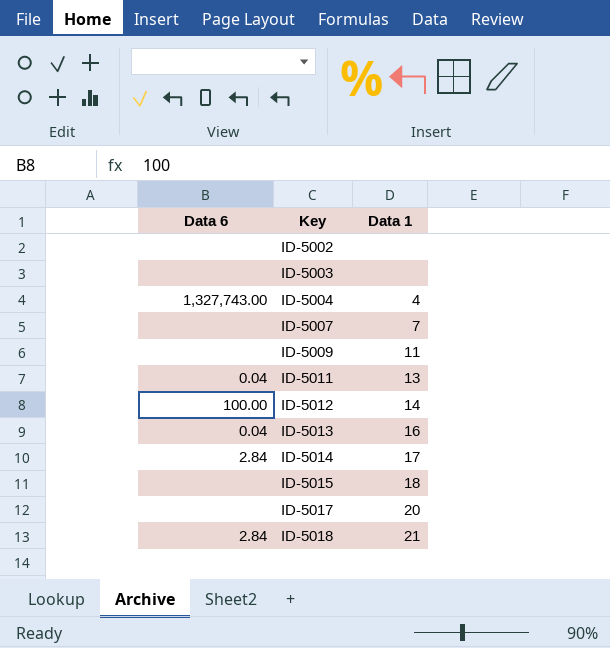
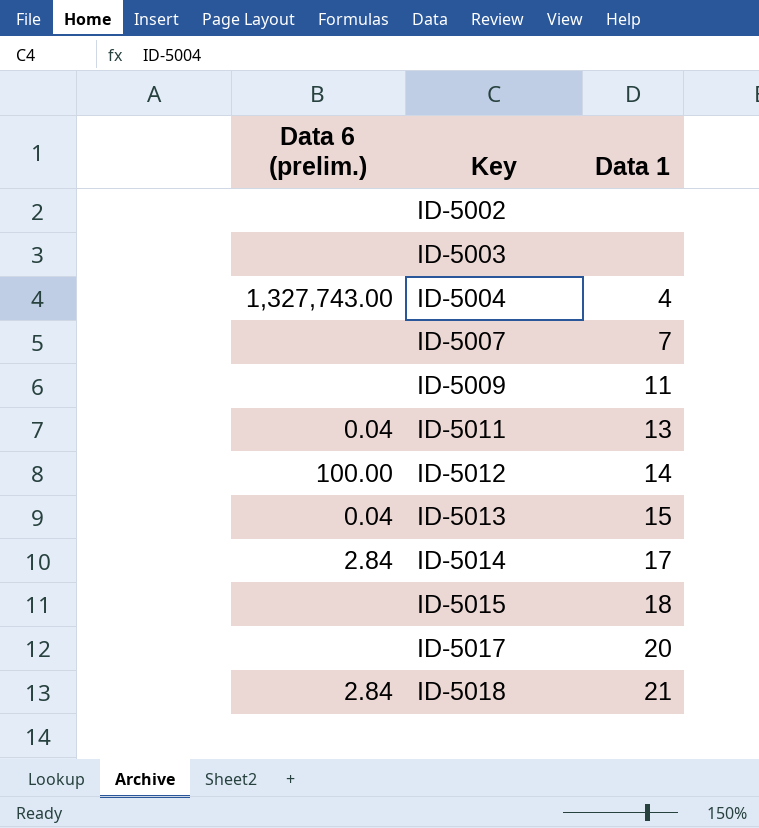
column name: Data 6 -> Data 6 (prelim.)
ID-5013 | Data 1: 16 -> 15

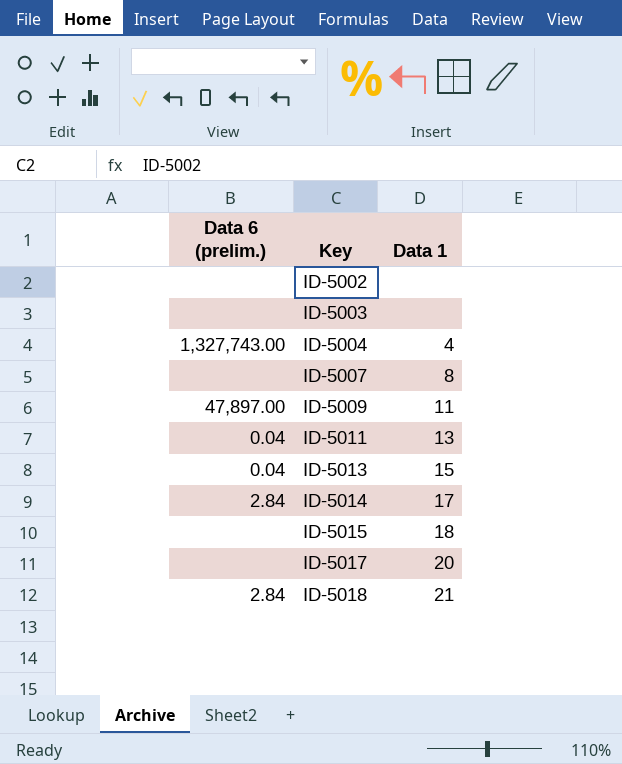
row ID-5012: 100.00 | 14 -> none
ID-5007 | Data 1: 7 -> 8
ID-5009 | Data 6 (prelim.): none -> 47,897.00

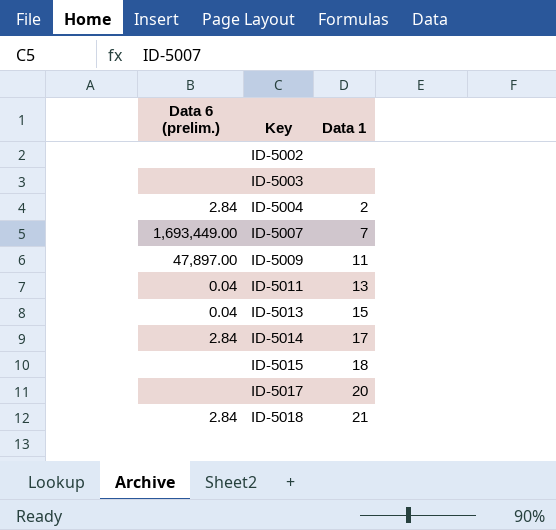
ID-5004 | Data 6 (prelim.): 1,327,743.00 -> 2.84
ID-5004 | Data 1: 4 -> 2
ID-5007 | Data 6 (prelim.): none -> 1,693,449.00
ID-5007 | Data 1: 8 -> 7

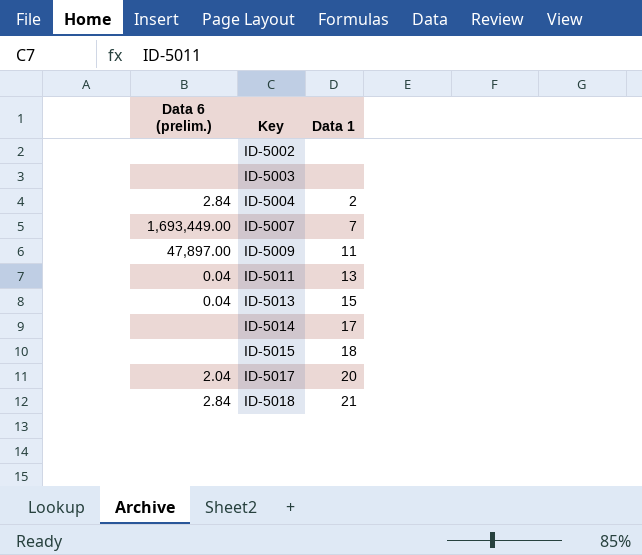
ID-5014 | Data 6 (prelim.): 2.84 -> none
ID-5017 | Data 6 (prelim.): none -> 2.04

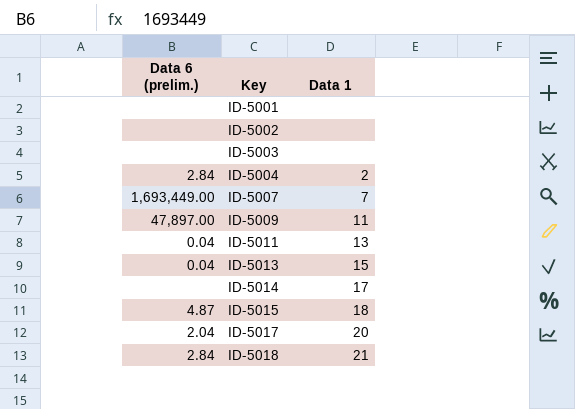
row ID-5001: none -> none | none
ID-5015 | Data 6 (prelim.): none -> 4.87

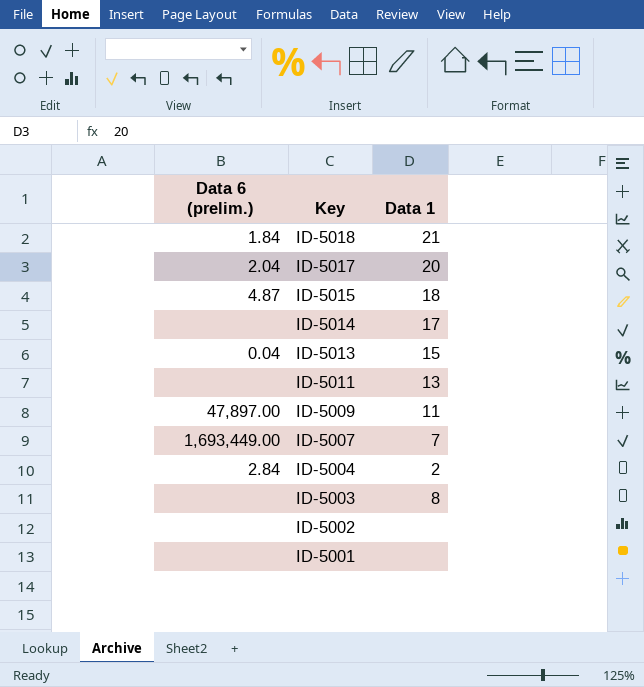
row order: Key ascending -> Key descending
ID-5018 | Data 6 (prelim.): 2.84 -> 1.84
ID-5011 | Data 6 (prelim.): 0.04 -> none
ID-5003 | Data 1: none -> 8

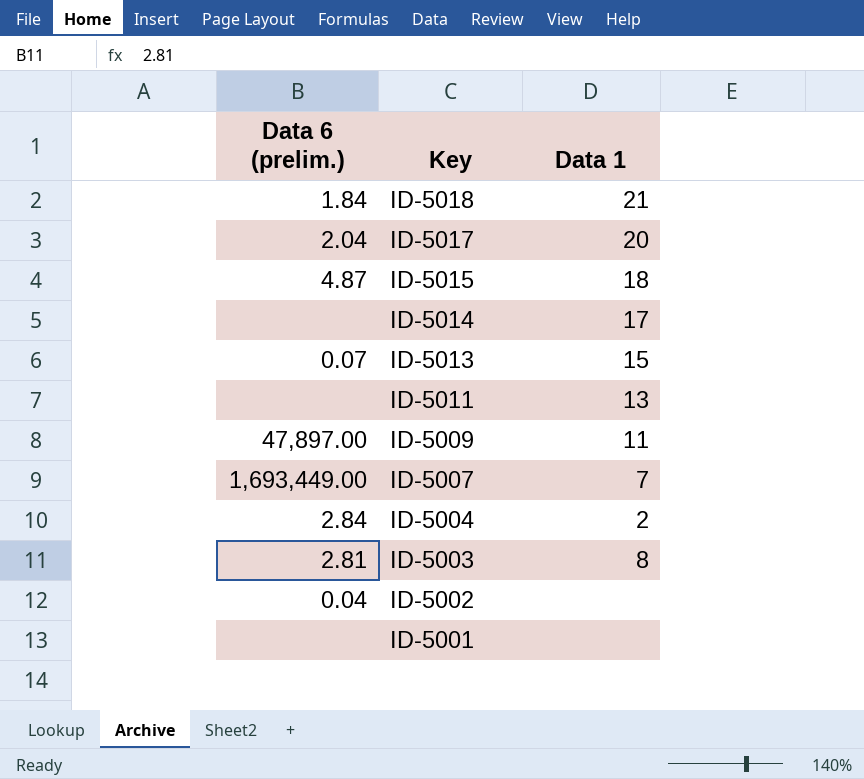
ID-5013 | Data 6 (prelim.): 0.04 -> 0.07
ID-5003 | Data 6 (prelim.): none -> 2.81
ID-5002 | Data 6 (prelim.): none -> 0.04

